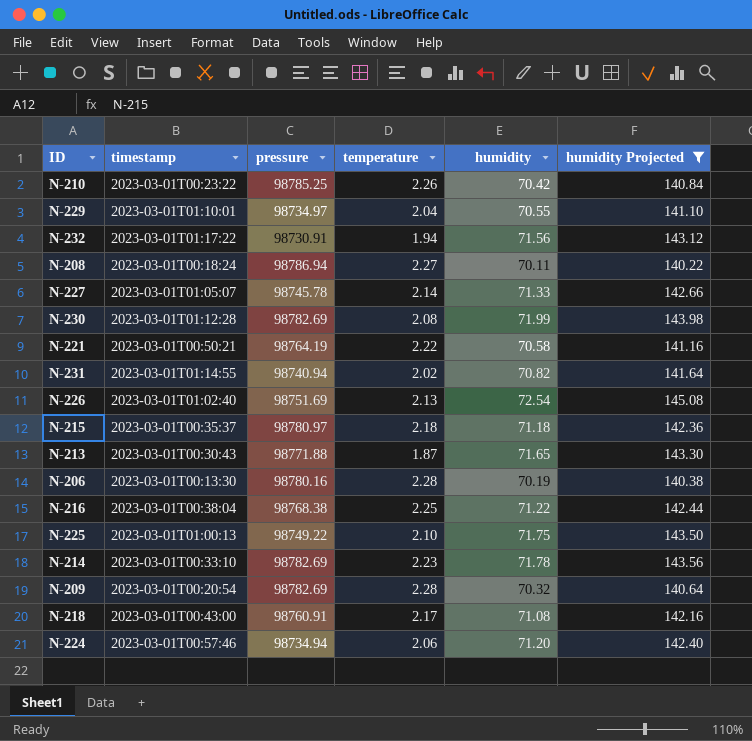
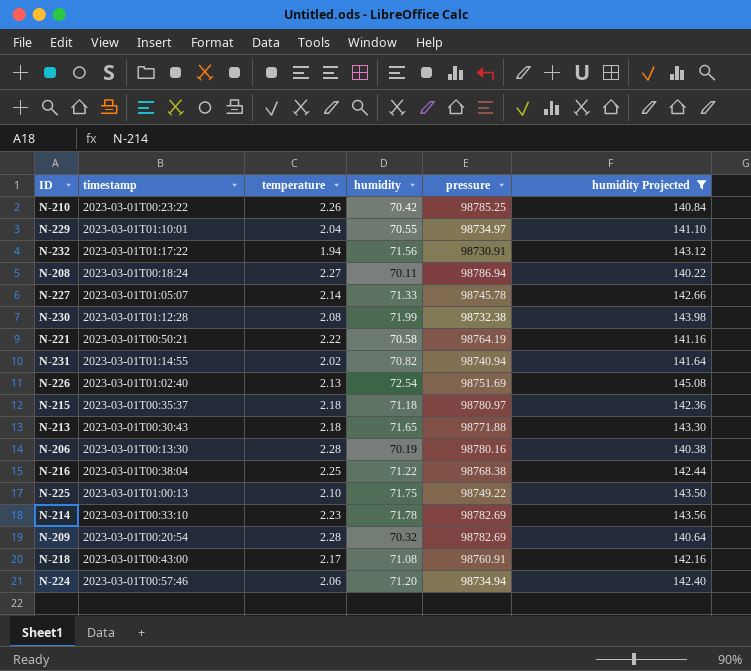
column pressure | position: 3 -> 5
N-230 | pressure: 98782.69 -> 98732.38
N-213 | temperature: 1.87 -> 2.18

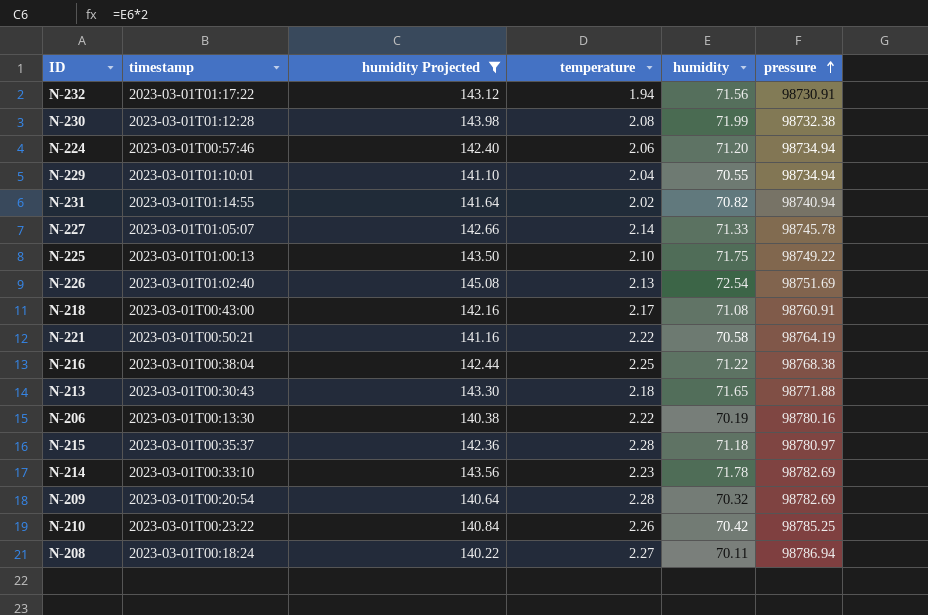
row order: none -> pressure ascending
column humidity Projected | position: 6 -> 3
N-229 | pressure: 98734.97 -> 98734.94
N-206 | temperature: 2.28 -> 2.22
N-215 | temperature: 2.18 -> 2.28

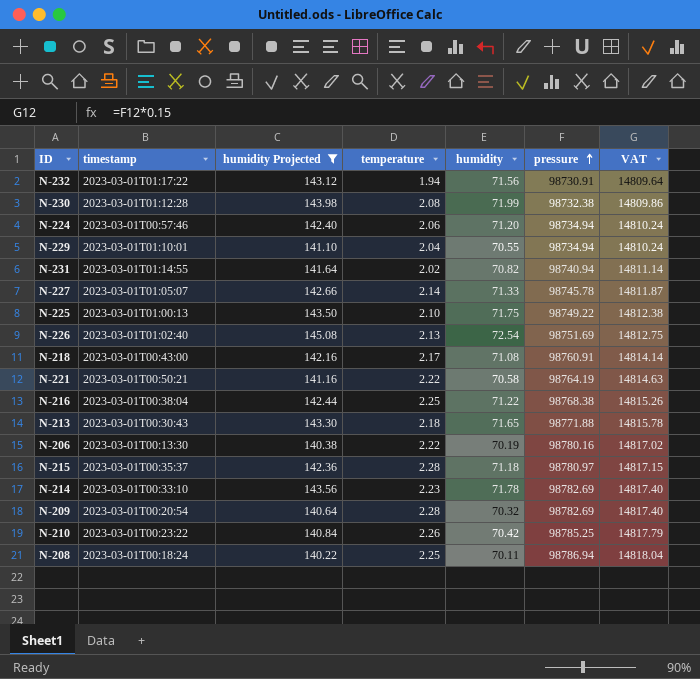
column VAT | formula: none -> [pressure] * 0.15
N-208 | temperature: 2.27 -> 2.25

